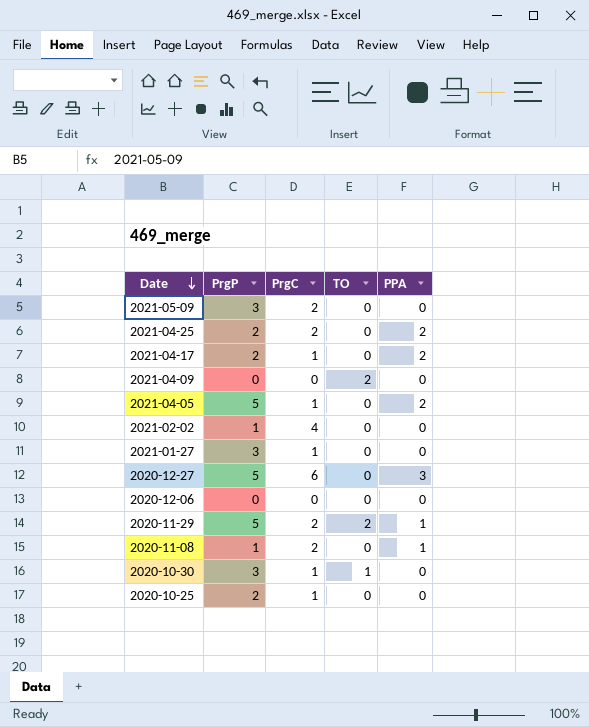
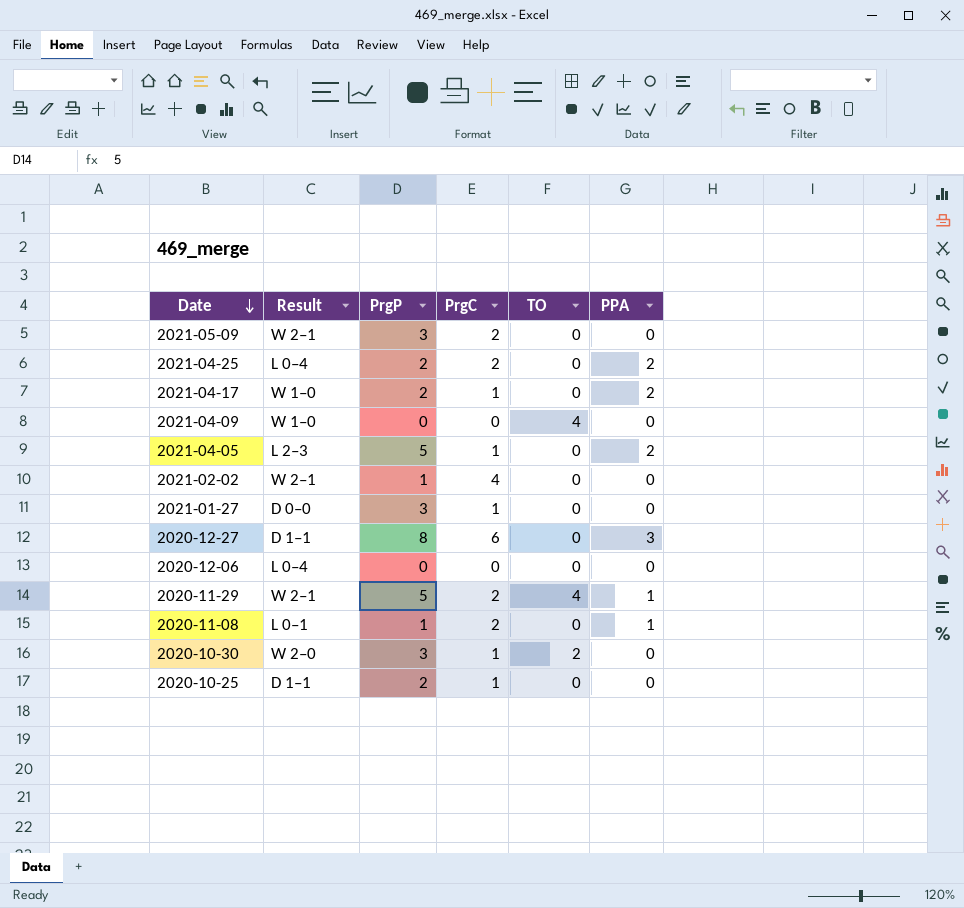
column Result | position: none -> 2
2021-04-09 | TO: 2 -> 4
2020-12-27 | PrgP: 5 -> 8
2020-11-29 | TO: 2 -> 4
2020-10-30 | TO: 1 -> 2

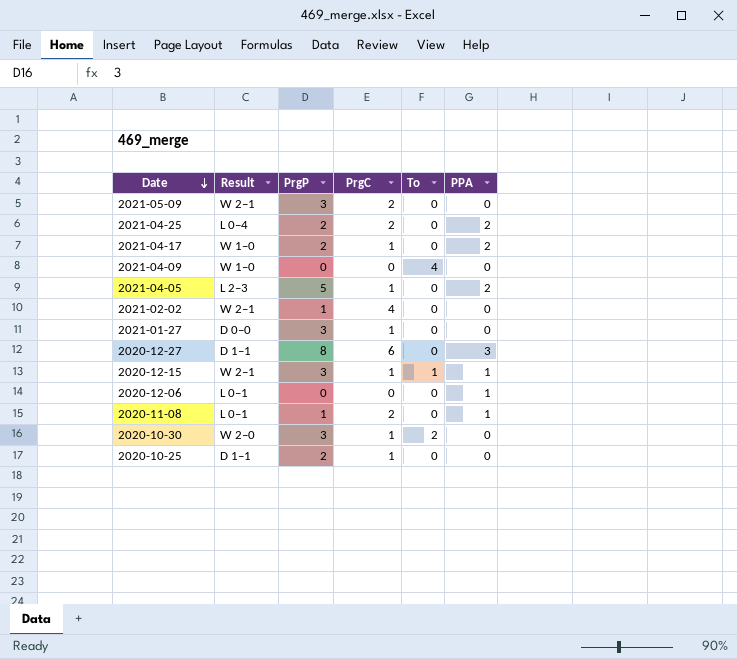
column name: TO -> To
row 2020-11-29: W 2–1 | 5 | 2 | 4 | 1 -> none
row 2020-12-15: none -> W 2–1 | 3 | 1 | 1 | 1
2020-12-06 | Result: L 0–4 -> L 0–1
2020-12-06 | PPA: 0 -> 1

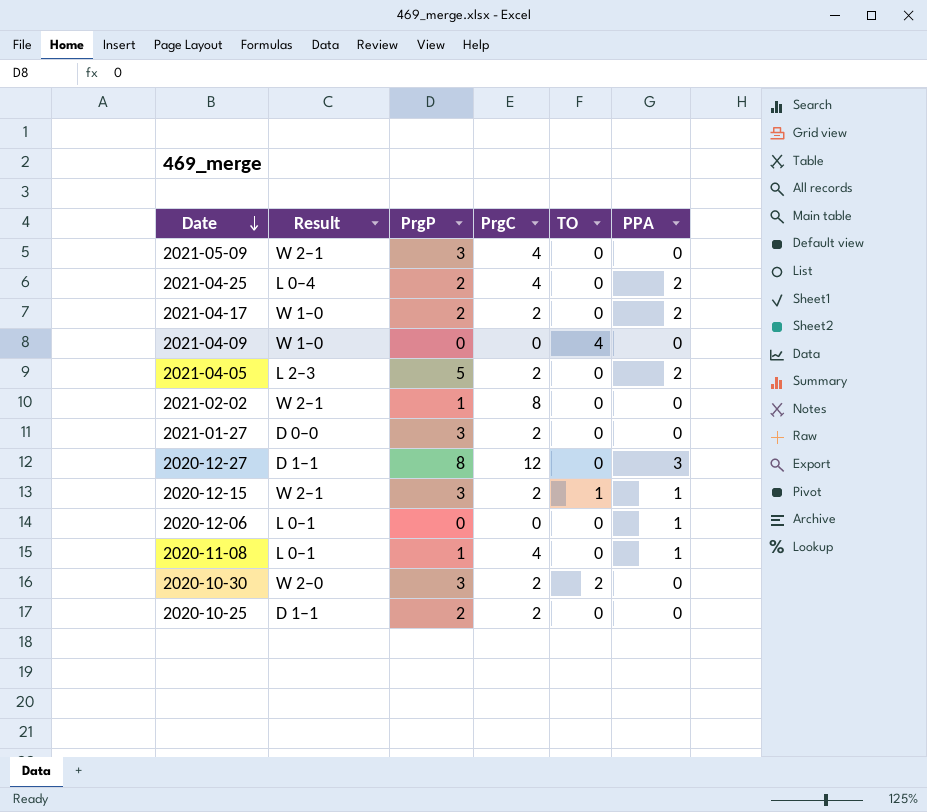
column name: To -> TO
2021-05-09 | PrgC: 2 -> 4
2021-04-25 | PrgC: 2 -> 4
2021-04-17 | PrgC: 1 -> 2
2021-04-05 | PrgC: 1 -> 2
2021-02-02 | PrgC: 4 -> 8
2021-01-27 | PrgC: 1 -> 2
2020-12-27 | PrgC: 6 -> 12
2020-12-15 | PrgC: 1 -> 2
2020-11-08 | PrgC: 2 -> 4
2020-10-30 | PrgC: 1 -> 2
2020-10-25 | PrgC: 1 -> 2

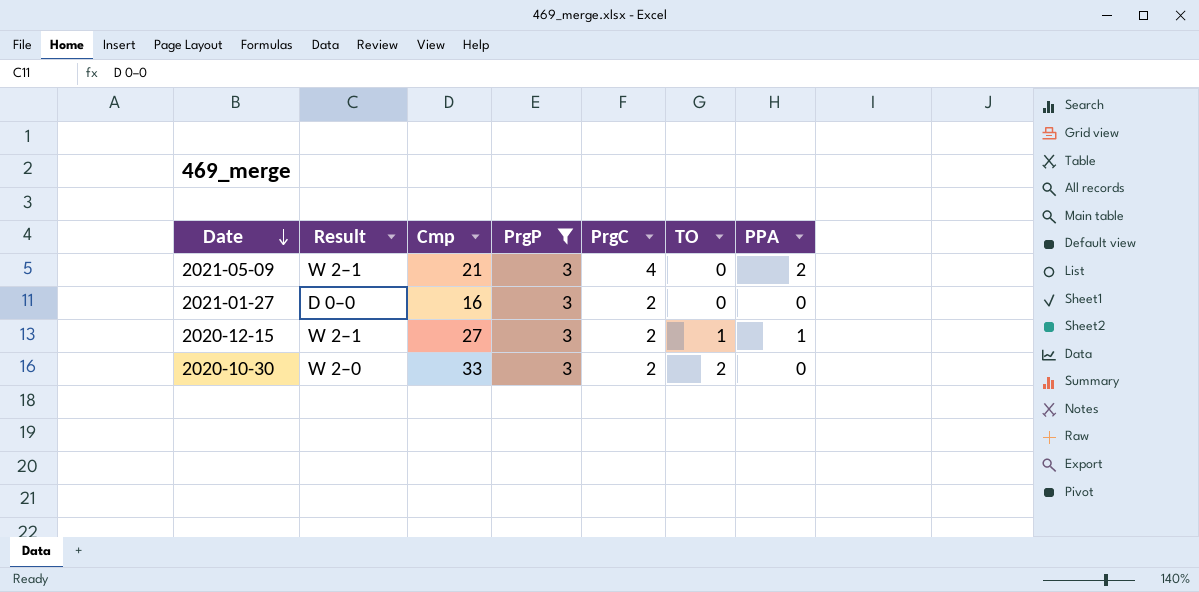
filter: none -> PrgP = 3
column Cmp | position: none -> 3
2021-05-09 | PPA: 0 -> 2

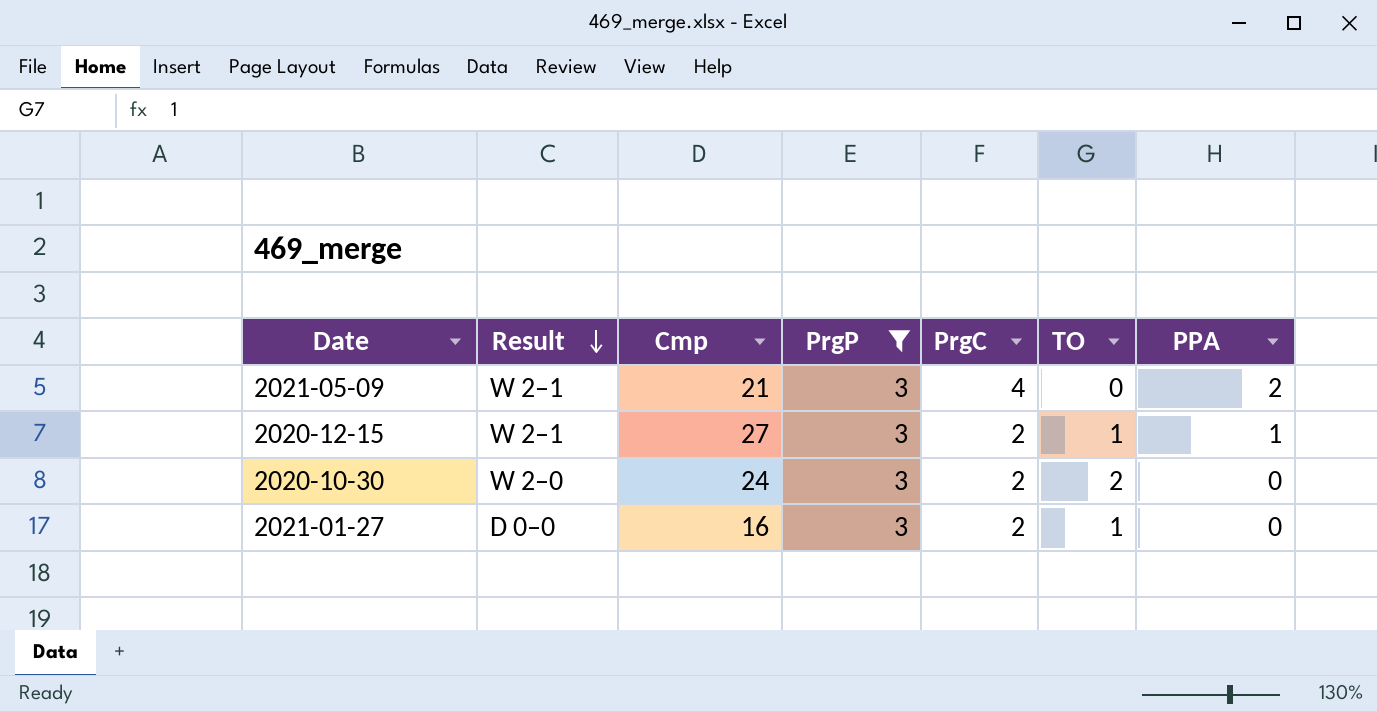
row order: Date descending -> Result descending
2020-10-30 | Cmp: 33 -> 24
2021-01-27 | TO: 0 -> 1

